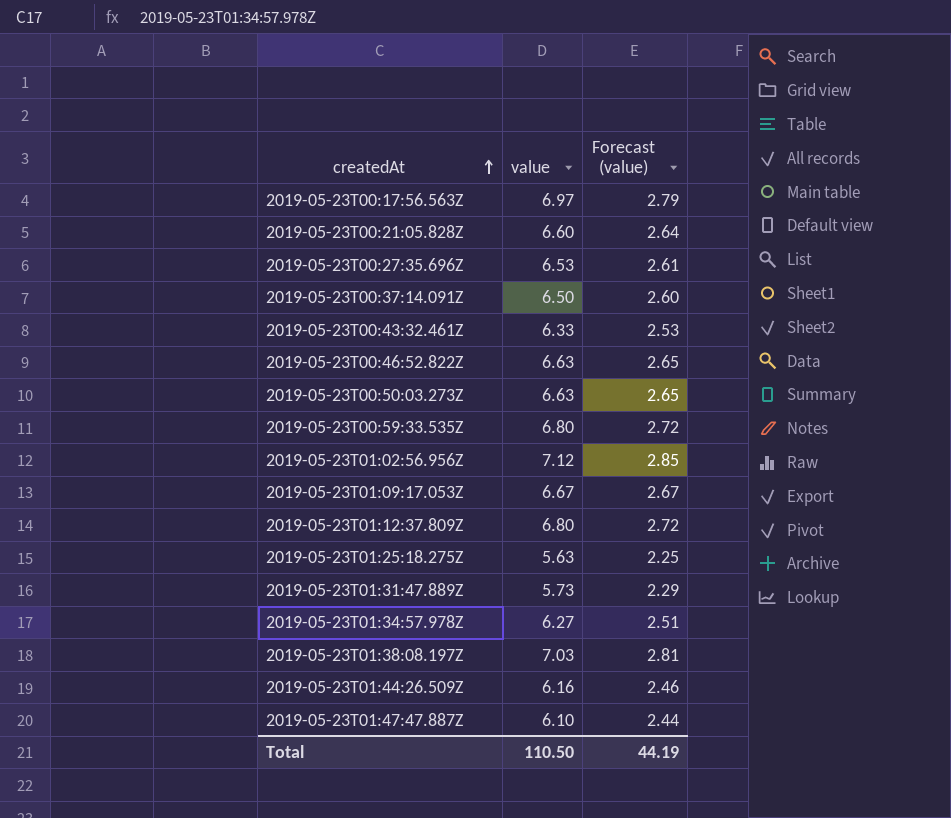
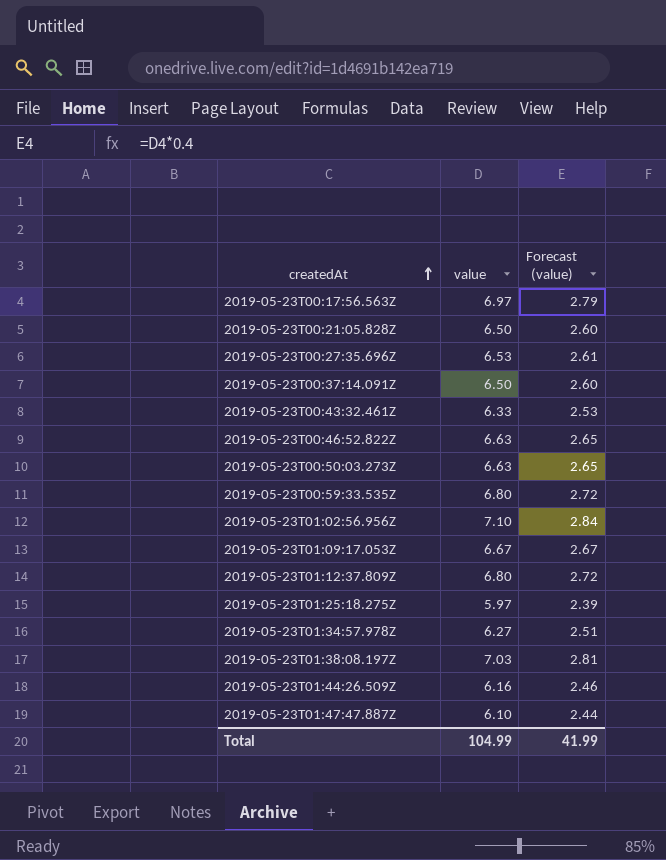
row 2019-05-23T01:31:47.889Z: 5.73 | 2.29 -> none
2019-05-23T00:21:05.828Z | value: 6.60 -> 6.50
2019-05-23T00:21:05.828Z | Forecast (value): 2.64 -> 2.60
2019-05-23T01:02:56.956Z | value: 7.12 -> 7.10
2019-05-23T01:02:56.956Z | Forecast (value): 2.85 -> 2.84
2019-05-23T01:25:18.275Z | value: 5.63 -> 5.97
2019-05-23T01:25:18.275Z | Forecast (value): 2.25 -> 2.39
Total | value: 110.50 -> 104.99
Total | Forecast (value): 44.19 -> 41.99

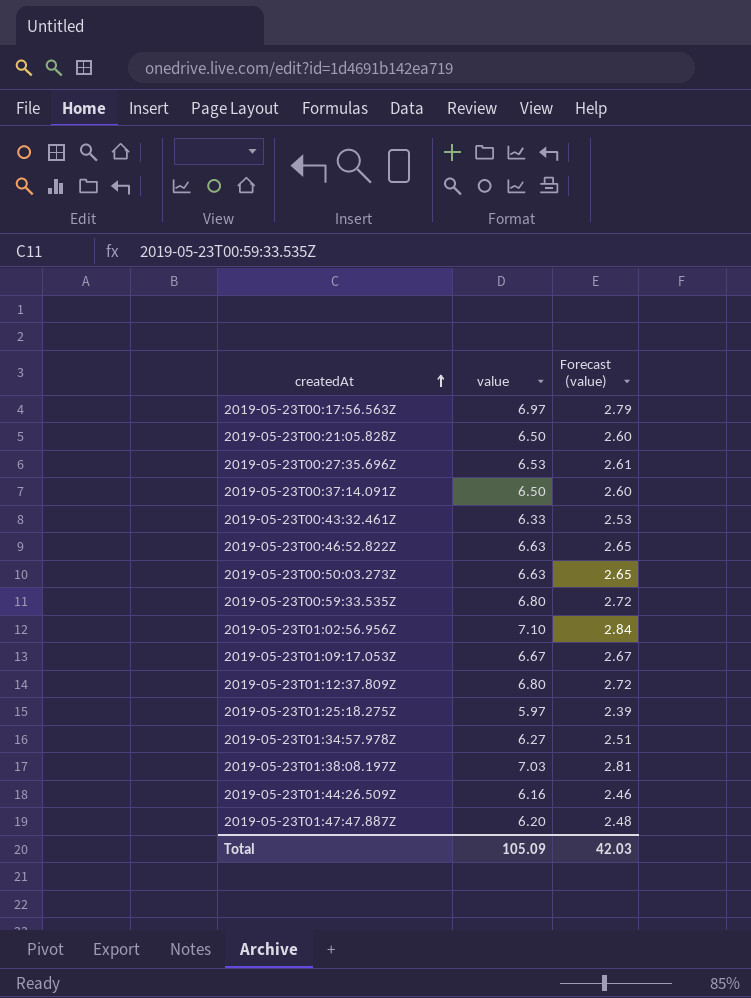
2019-05-23T01:47:47.887Z | value: 6.10 -> 6.20
2019-05-23T01:47:47.887Z | Forecast (value): 2.44 -> 2.48
Total | value: 104.99 -> 105.09
Total | Forecast (value): 41.99 -> 42.03

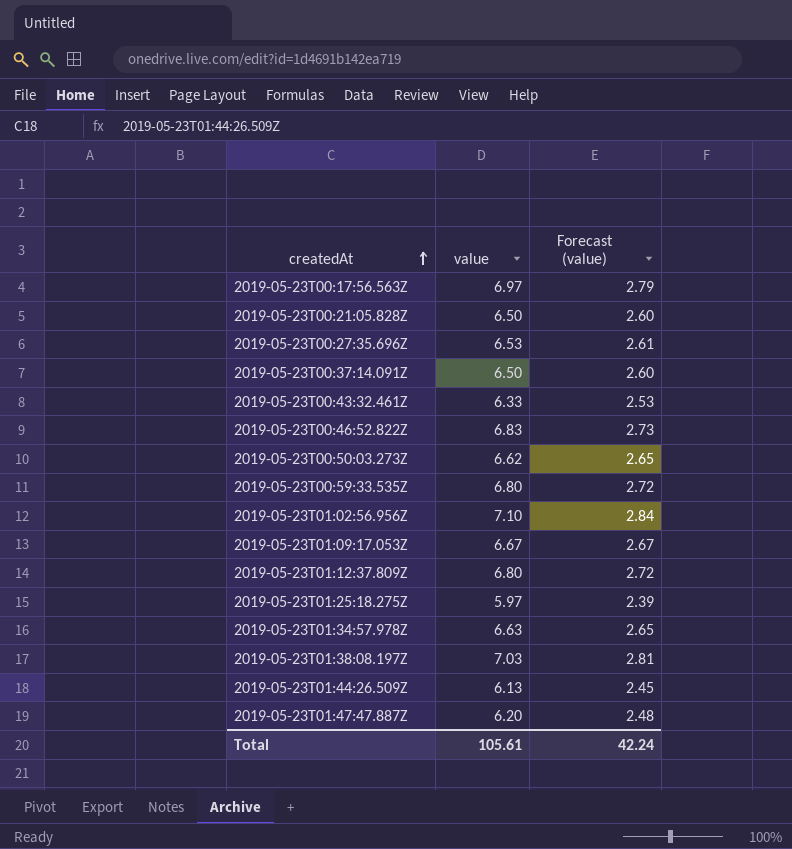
2019-05-23T00:46:52.822Z | value: 6.63 -> 6.83
2019-05-23T00:46:52.822Z | Forecast (value): 2.65 -> 2.73
2019-05-23T00:50:03.273Z | value: 6.63 -> 6.62
2019-05-23T01:34:57.978Z | value: 6.27 -> 6.63
2019-05-23T01:34:57.978Z | Forecast (value): 2.51 -> 2.65
2019-05-23T01:44:26.509Z | value: 6.16 -> 6.13
2019-05-23T01:44:26.509Z | Forecast (value): 2.46 -> 2.45
Total | value: 105.09 -> 105.61
Total | Forecast (value): 42.03 -> 42.24

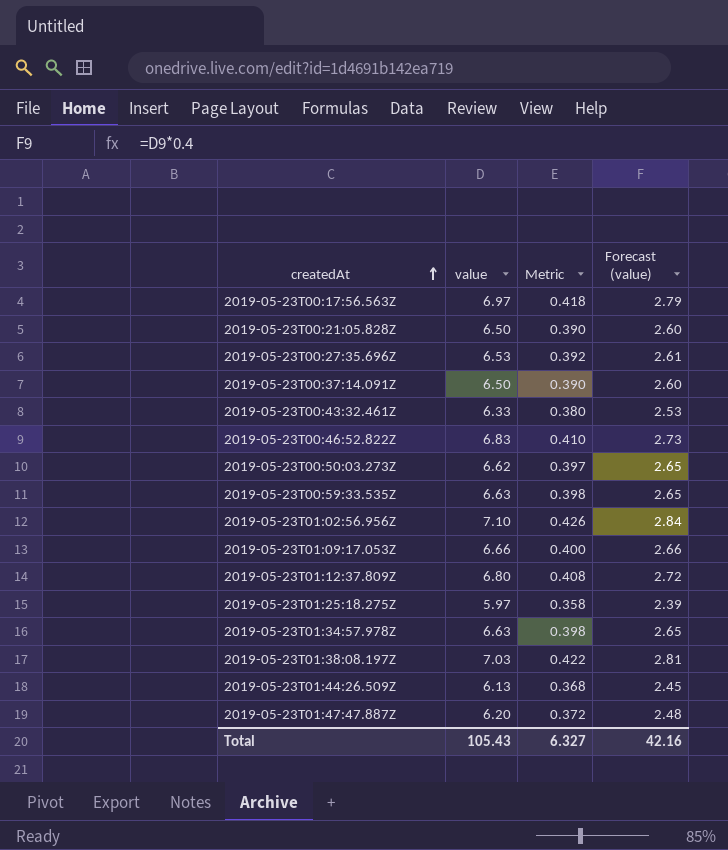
column Metric | formula: none -> [value] * 0.06
2019-05-23T00:59:33.535Z | value: 6.80 -> 6.63
2019-05-23T00:59:33.535Z | Forecast (value): 2.72 -> 2.65
2019-05-23T01:09:17.053Z | value: 6.67 -> 6.66
2019-05-23T01:09:17.053Z | Forecast (value): 2.67 -> 2.66
Total | value: 105.61 -> 105.43
Total | Forecast (value): 42.24 -> 42.16

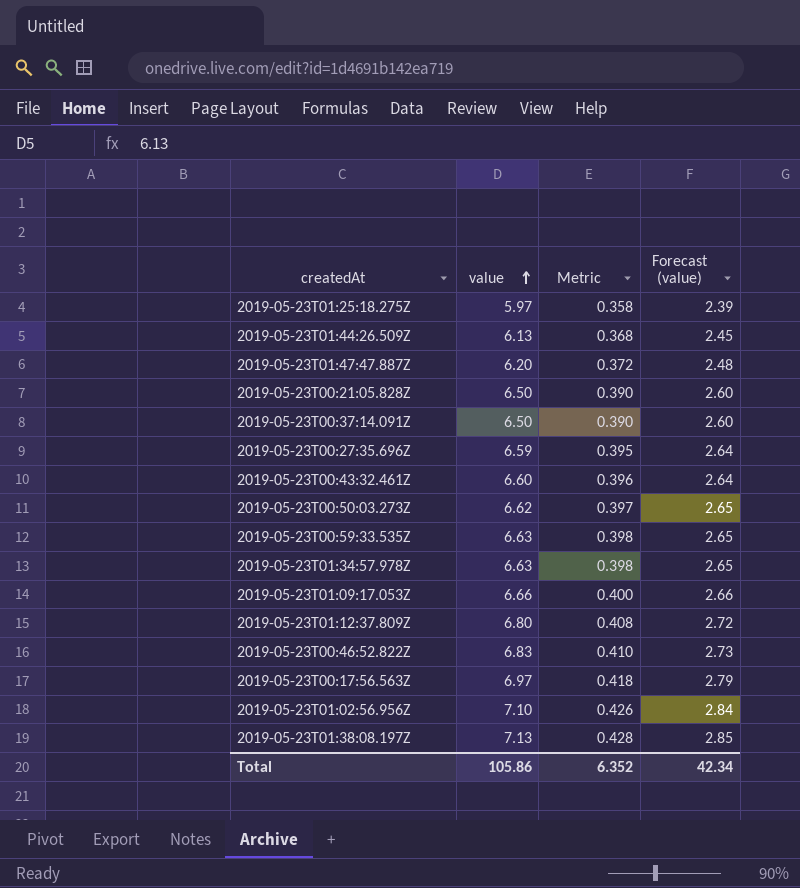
row order: createdAt ascending -> value ascending
2019-05-23T00:27:35.696Z | value: 6.53 -> 6.59
2019-05-23T00:27:35.696Z | Metric: 0.392 -> 0.395
2019-05-23T00:27:35.696Z | Forecast (value): 2.61 -> 2.64
2019-05-23T00:43:32.461Z | value: 6.33 -> 6.60
2019-05-23T00:43:32.461Z | Metric: 0.380 -> 0.396
2019-05-23T00:43:32.461Z | Forecast (value): 2.53 -> 2.64
2019-05-23T01:38:08.197Z | value: 7.03 -> 7.13
2019-05-23T01:38:08.197Z | Metric: 0.422 -> 0.428
2019-05-23T01:38:08.197Z | Forecast (value): 2.81 -> 2.85
Total | value: 105.43 -> 105.86
Total | Metric: 6.327 -> 6.352
Total | Forecast (value): 42.16 -> 42.34

